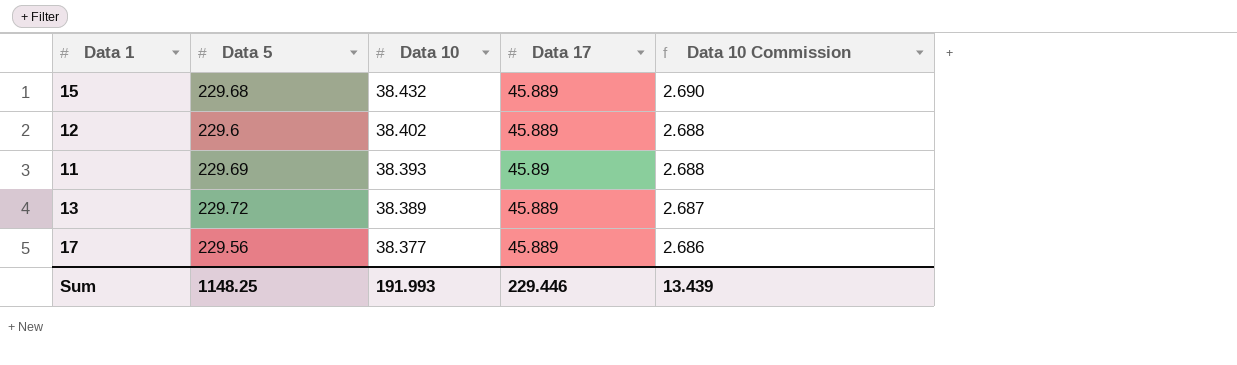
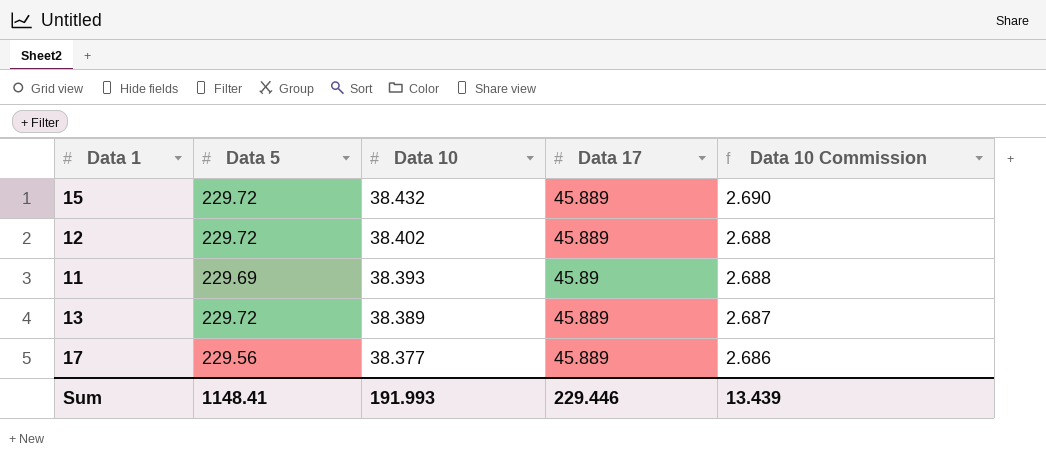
15 | Data 5: 229.68 -> 229.72
12 | Data 5: 229.6 -> 229.72
Sum | Data 5: 1148.25 -> 1148.41

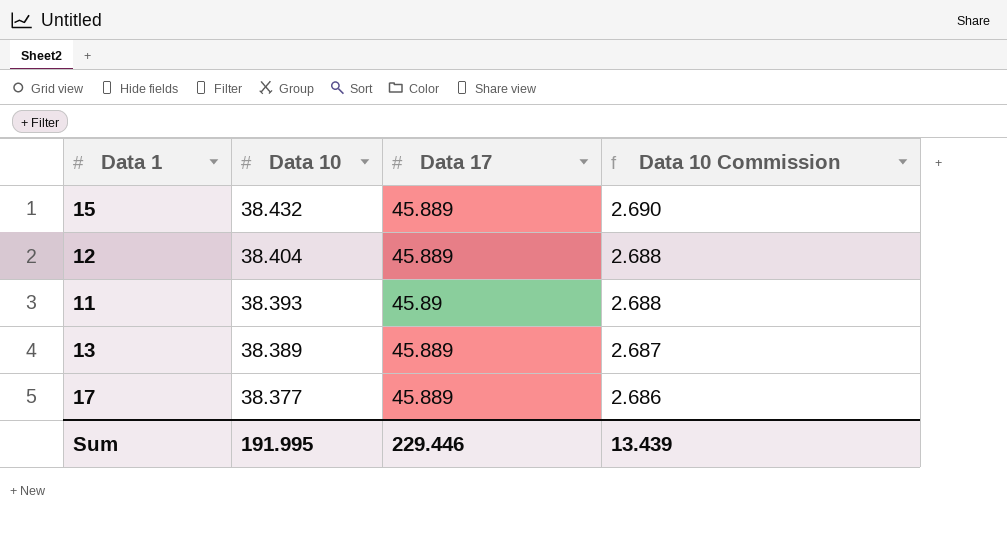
column Data 5 | position: 2 -> none
12 | Data 10: 38.402 -> 38.404
Sum | Data 10: 191.993 -> 191.995

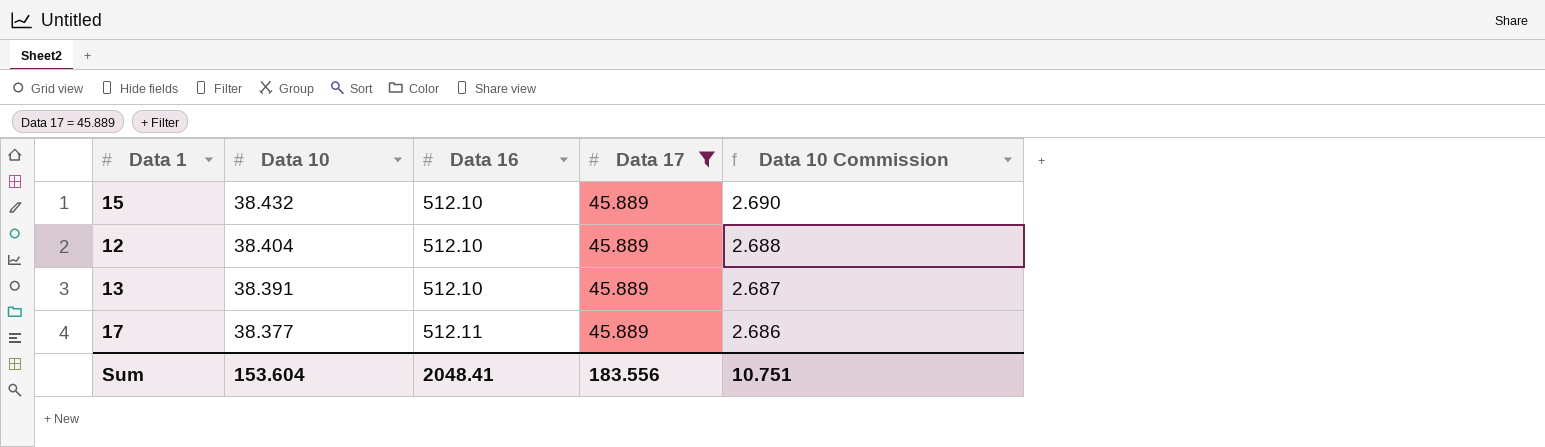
filter: none -> Data 17 = 45.889
column Data 16 | position: none -> 3
13 | Data 10: 38.389 -> 38.391
Sum | Data 10: 191.995 -> 153.604
Sum | Data 17: 229.446 -> 183.556
Sum | Data 10 Commission: 13.439 -> 10.751

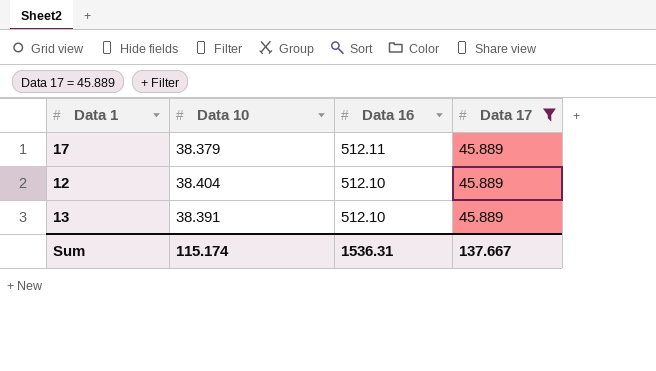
row order: Data 10 descending -> Data 16 descending
column Data 10 Commission | formula: [Data 10] * 0.07 -> none
row 15: 38.432 | 512.10 | 45.889 | 2.690 -> none
17 | Data 10: 38.377 -> 38.379
Sum | Data 10: 153.604 -> 115.174
Sum | Data 16: 2048.41 -> 1536.31
Sum | Data 17: 183.556 -> 137.667

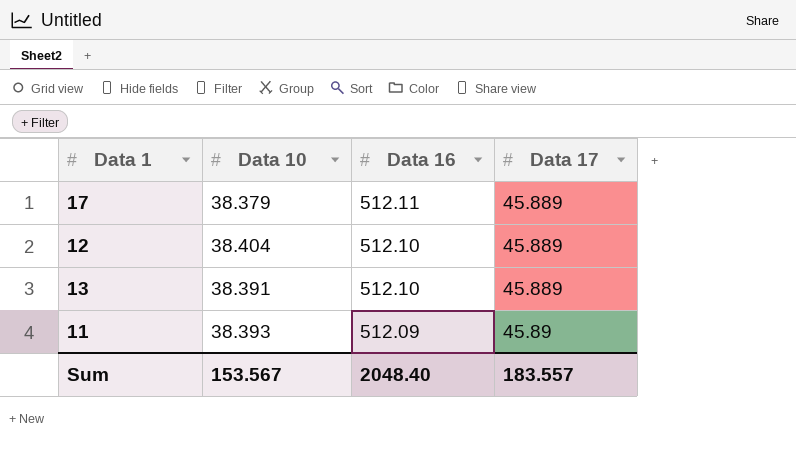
filter: Data 17 = 45.889 -> none
Sum | Data 10: 115.174 -> 153.567
Sum | Data 16: 1536.31 -> 2048.40
Sum | Data 17: 137.667 -> 183.557

